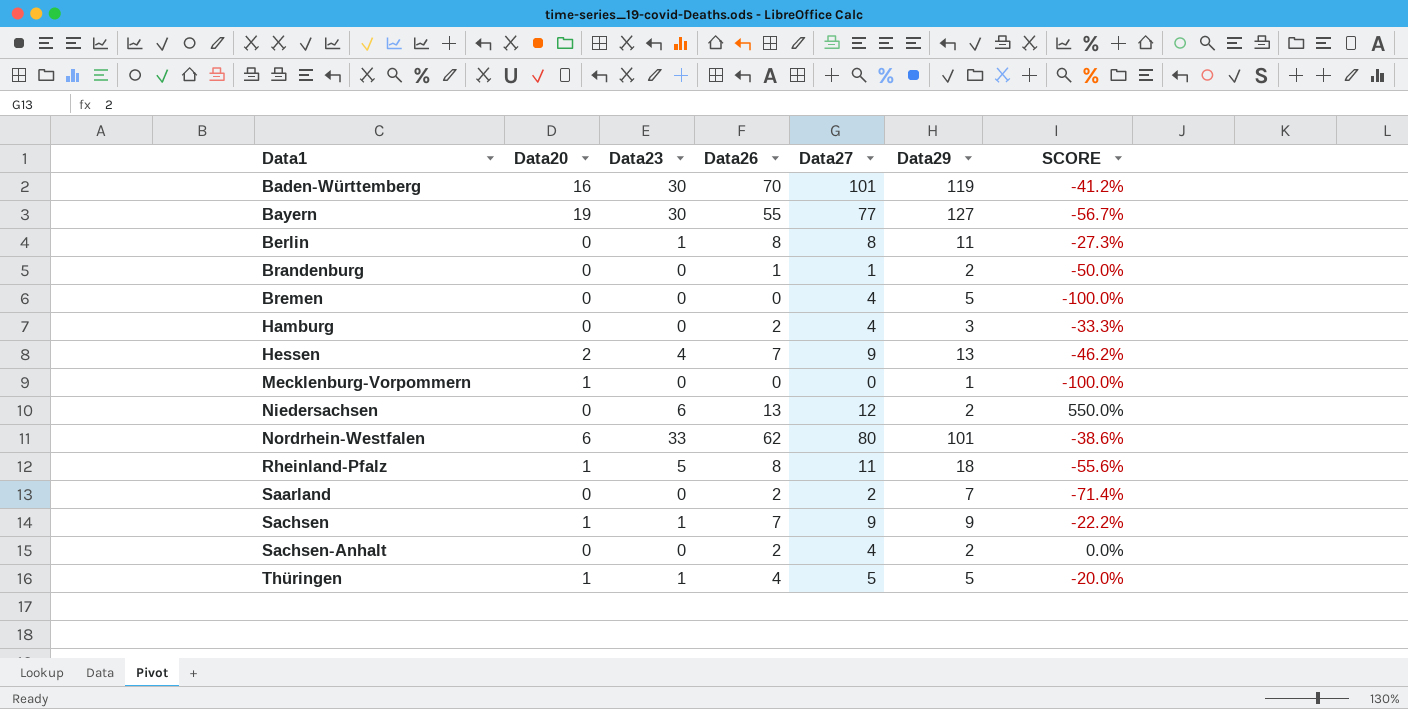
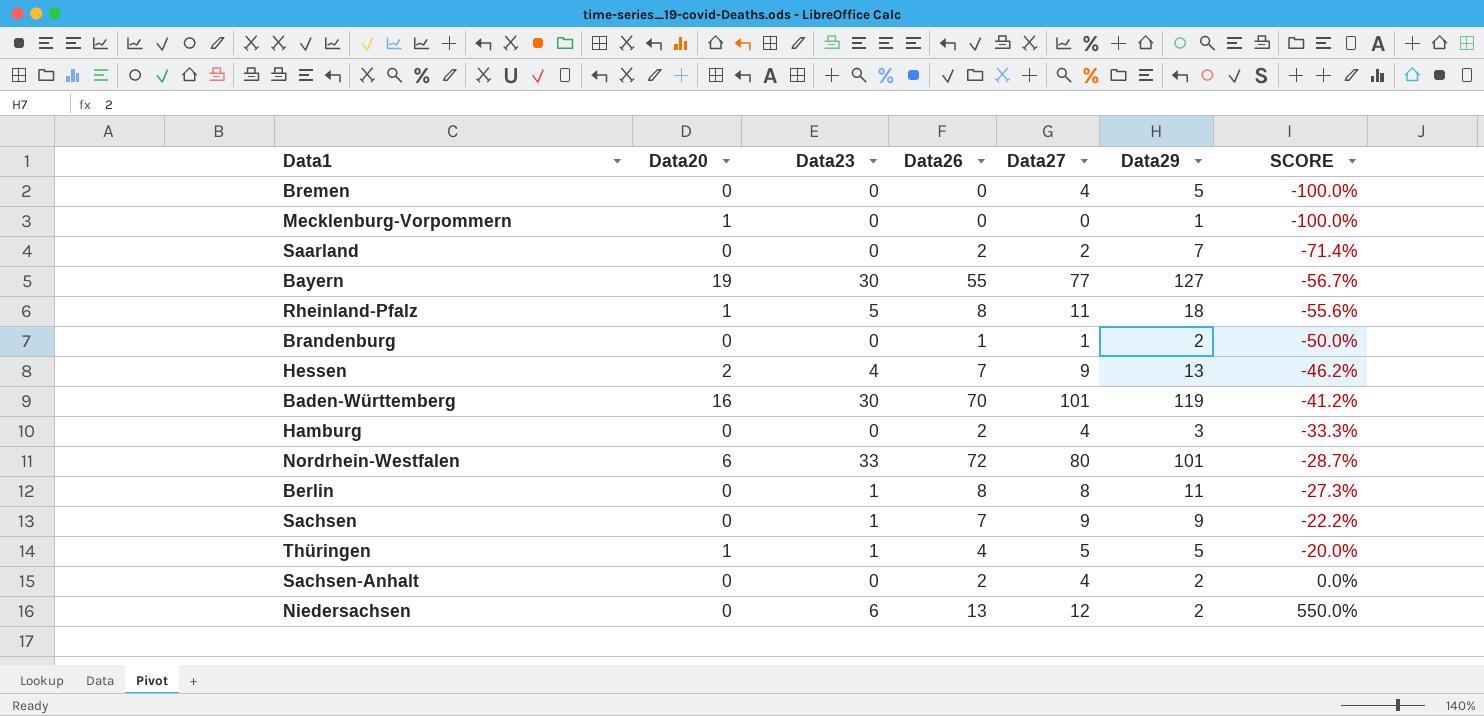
row order: Data1 ascending -> SCORE ascending
Nordrhein-Westfalen | Data26: 62 -> 72
Nordrhein-Westfalen | SCORE: -38.6% -> -28.7%
Sachsen | Data20: 1 -> 0

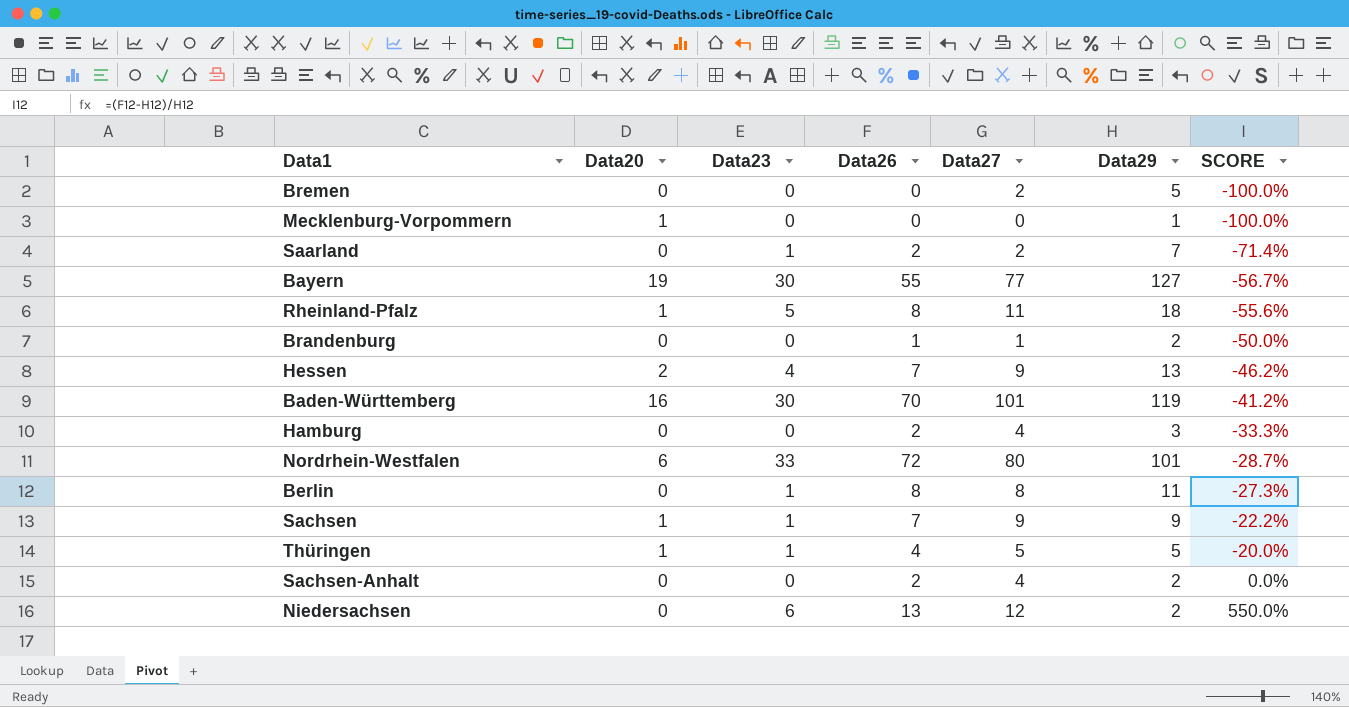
Bremen | Data27: 4 -> 2
Saarland | Data23: 0 -> 1
Sachsen | Data20: 0 -> 1

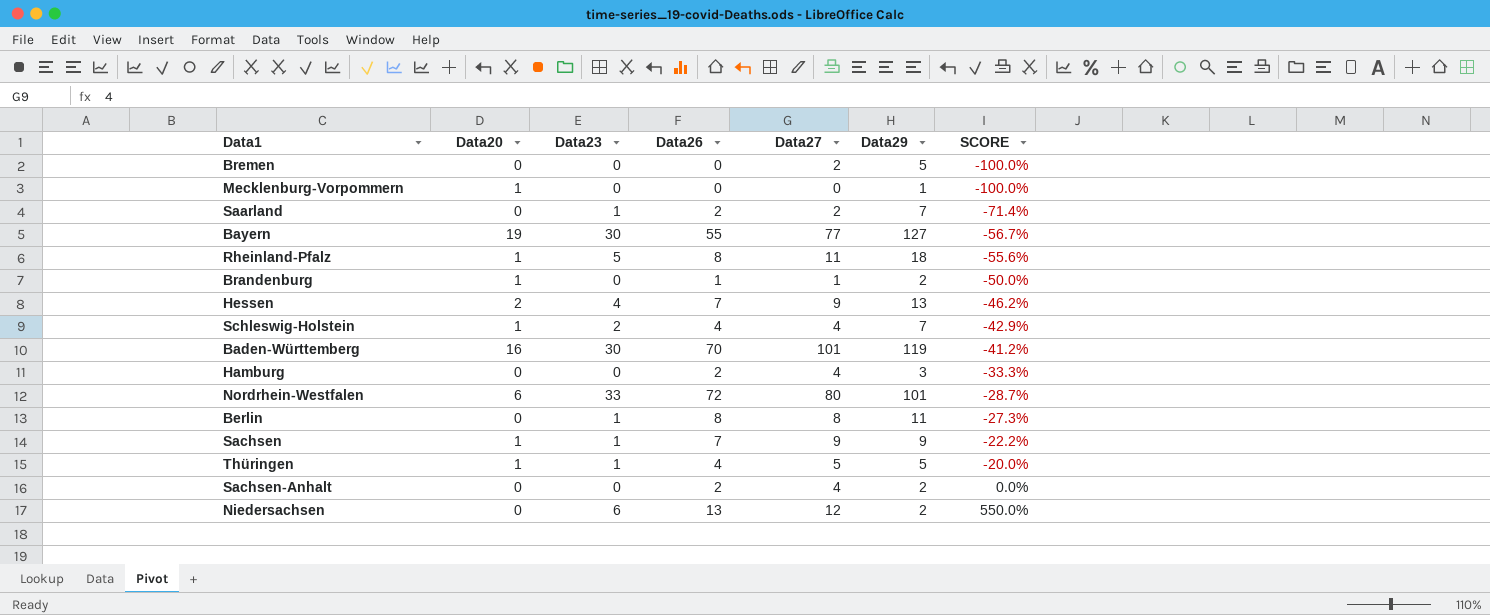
Brandenburg | Data20: 0 -> 1
row Schleswig-Holstein: none -> 1 | 2 | 4 | 4 | 7 | -42.9%

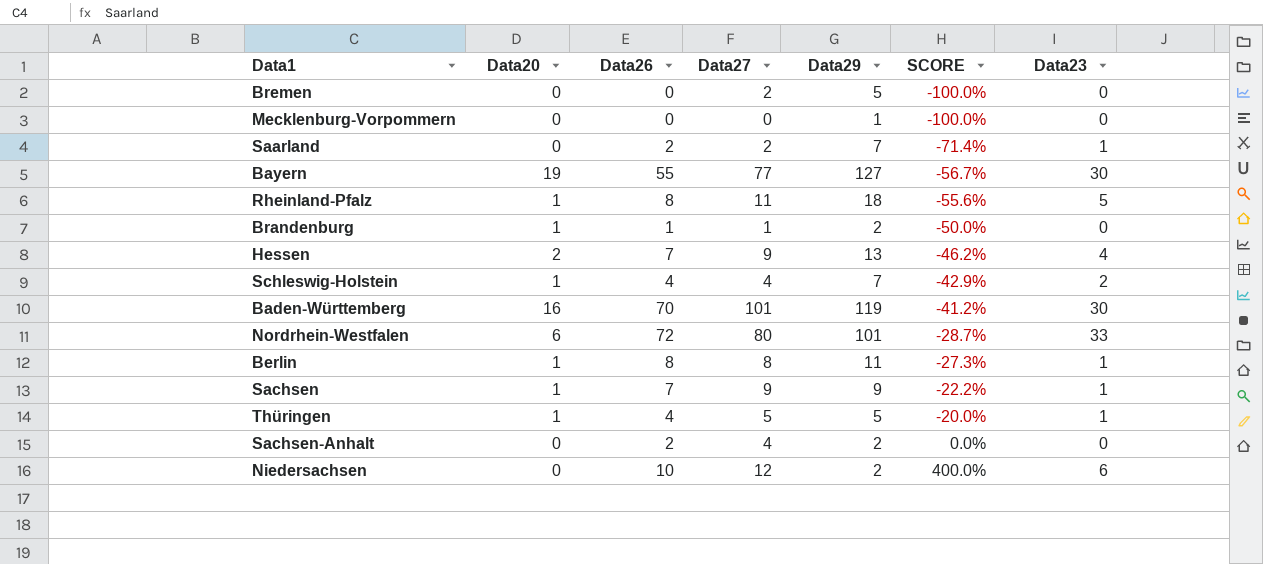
column Data23 | position: 3 -> 7
row Hamburg: 0 | 0 | 2 | 4 | 3 | -33.3% -> none
Mecklenburg-Vorpommern | Data20: 1 -> 0
Berlin | Data20: 0 -> 1
Niedersachsen | Data26: 13 -> 10
Niedersachsen | SCORE: 550.0% -> 400.0%

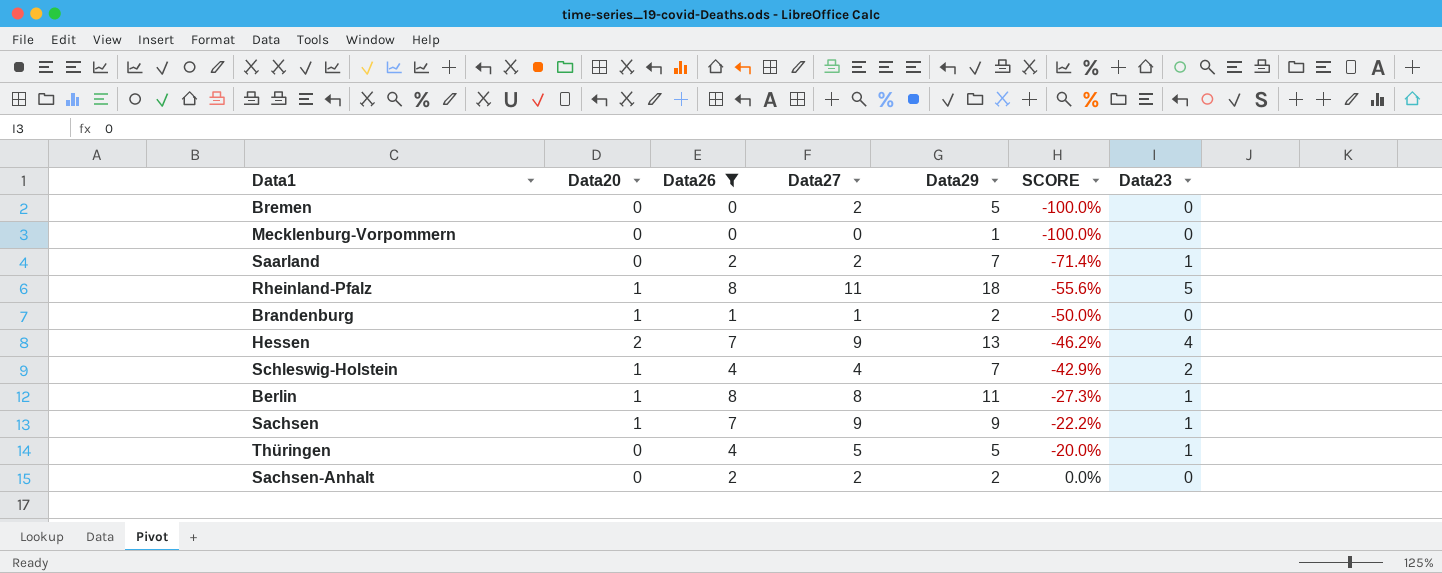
filter: none -> Data26 <= 8
Thüringen | Data20: 1 -> 0
Sachsen-Anhalt | Data27: 4 -> 2

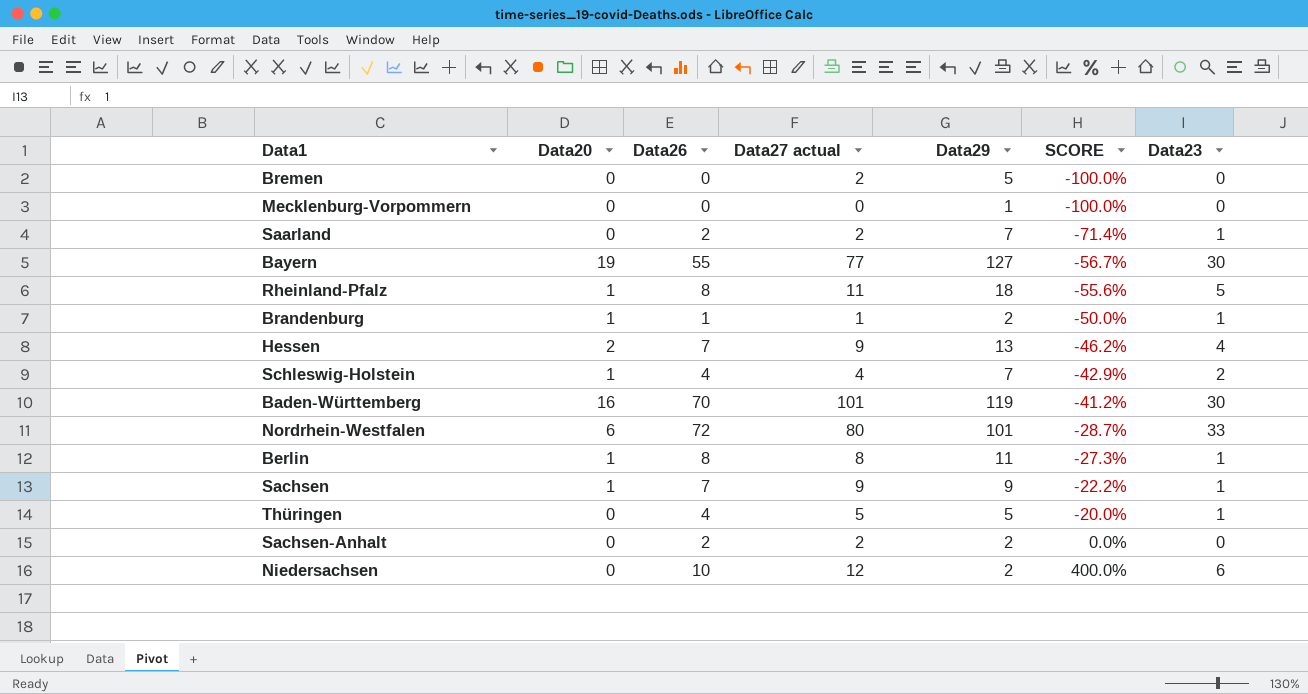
filter: Data26 <= 8 -> none
column name: Data27 -> Data27 actual
Brandenburg | Data23: 0 -> 1

